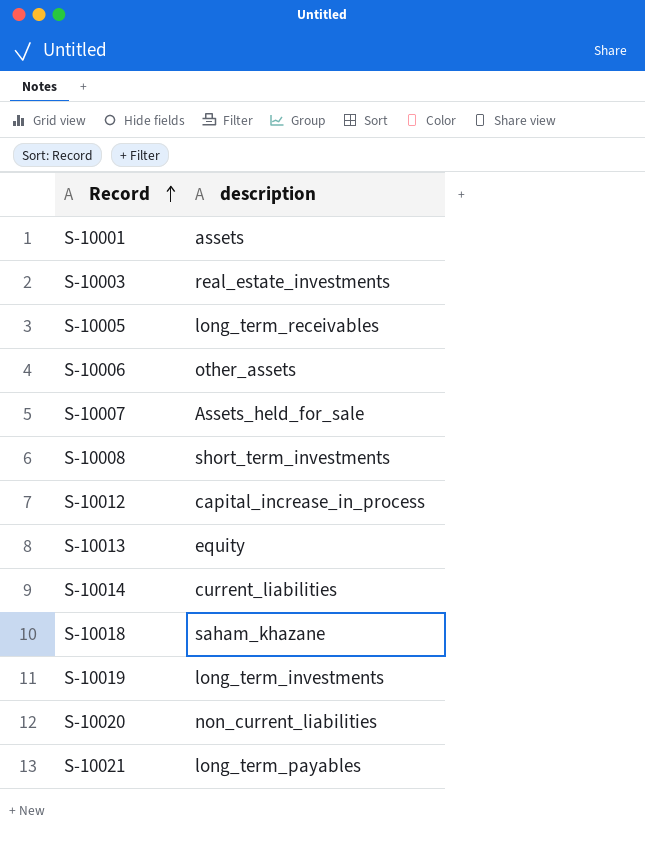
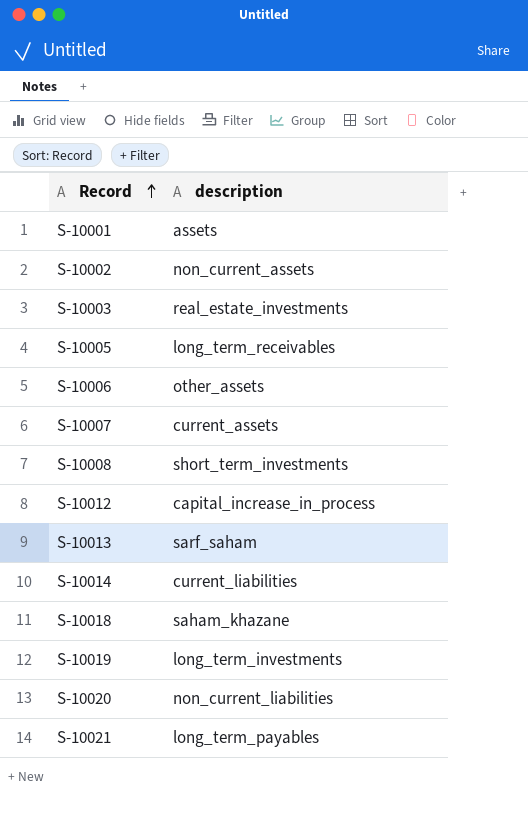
row S-10002: none -> non_current_assets
S-10007 | description: Assets_held_for_sale -> current_assets
S-10013 | description: equity -> sarf_saham

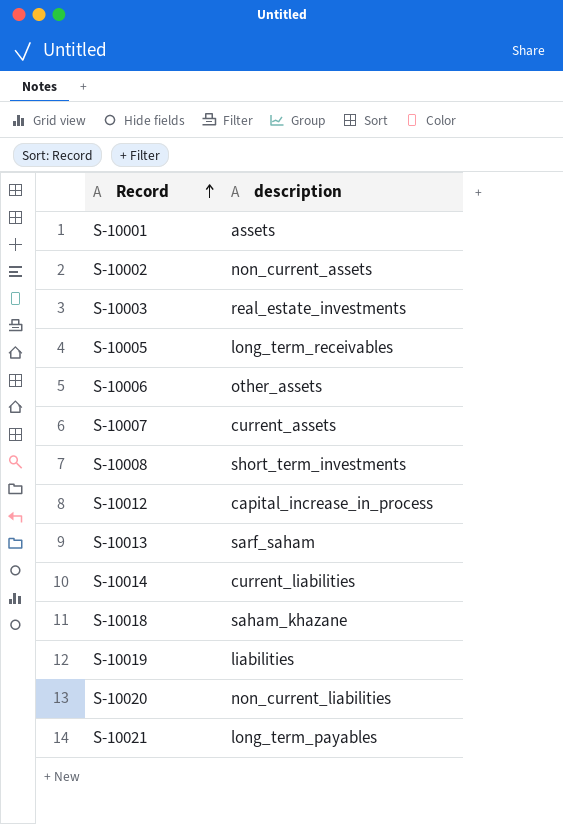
S-10019 | description: long_term_investments -> liabilities

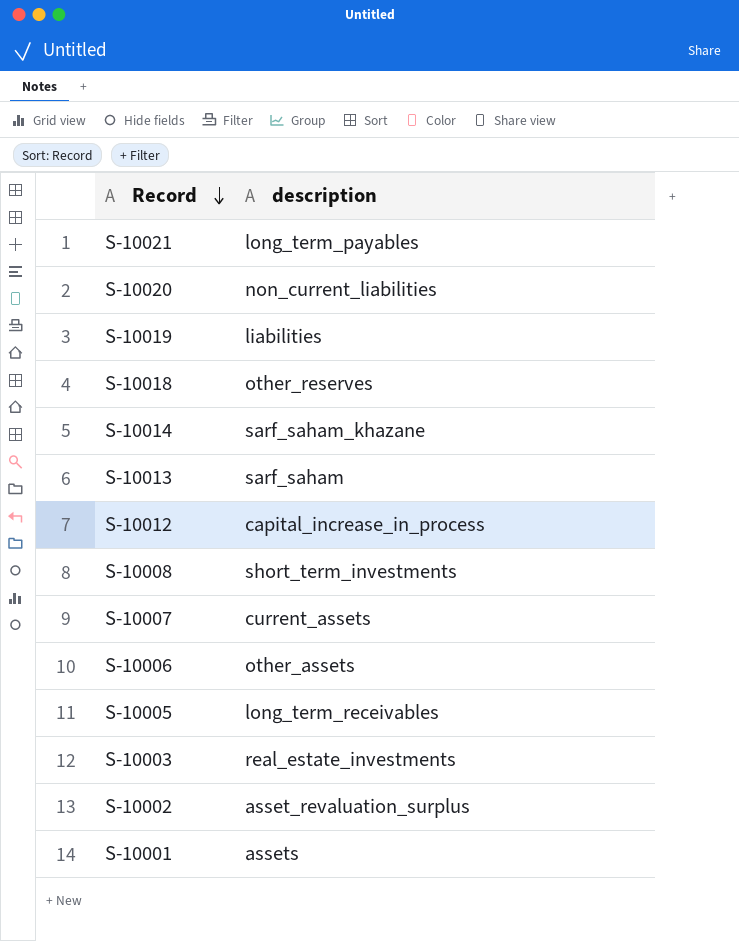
row order: Record ascending -> Record descending
S-10018 | description: saham_khazane -> other_reserves
S-10014 | description: current_liabilities -> sarf_saham_khazane
S-10002 | description: non_current_assets -> asset_revaluation_surplus

